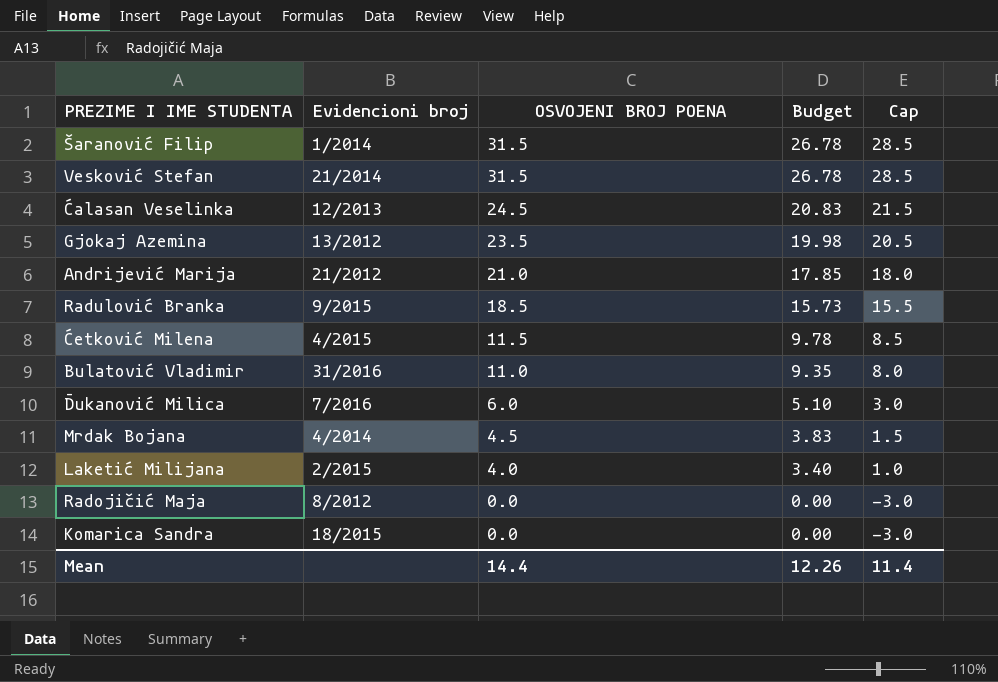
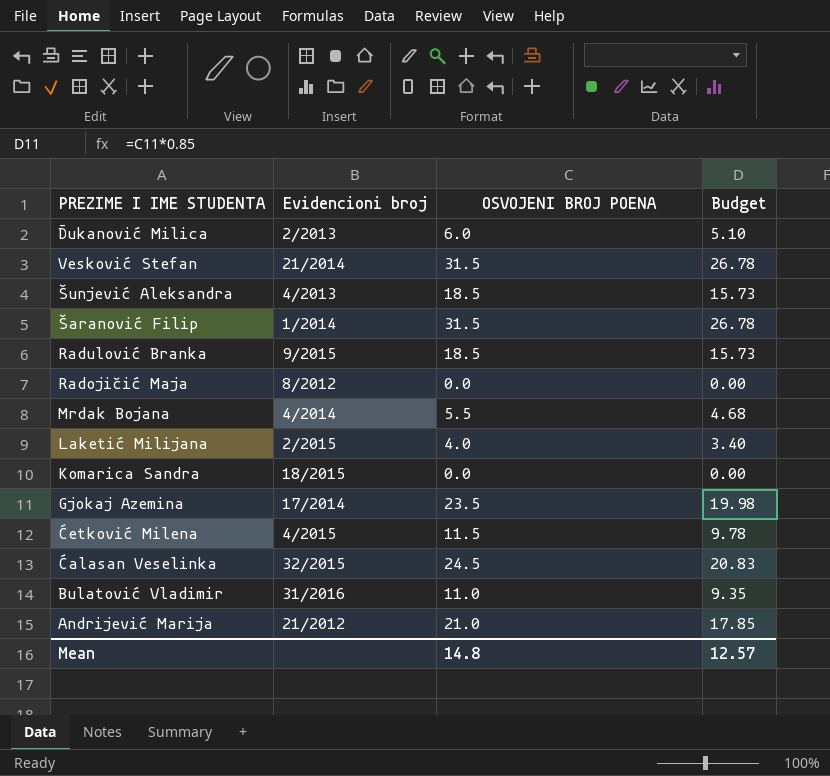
row order: OSVOJENI BROJ POENA descending -> PREZIME I IME STUDENTA descending
column Cap | formula: [OSVOJENI BROJ POENA] - 3 -> none
Đukanović Milica | Evidencioni broj: 7/2016 -> 2/2013
row Šunjević Aleksandra: none -> 4/2013 | 18.5 | 15.73
Mrdak Bojana | OSVOJENI BROJ POENA: 4.5 -> 5.5
Mrdak Bojana | Budget: 3.83 -> 4.68
Gjokaj Azemina | Evidencioni broj: 13/2012 -> 17/2014
Ćalasan Veselinka | Evidencioni broj: 12/2013 -> 32/2015
Mean | OSVOJENI BROJ POENA: 14.4 -> 14.8
Mean | Budget: 12.26 -> 12.57

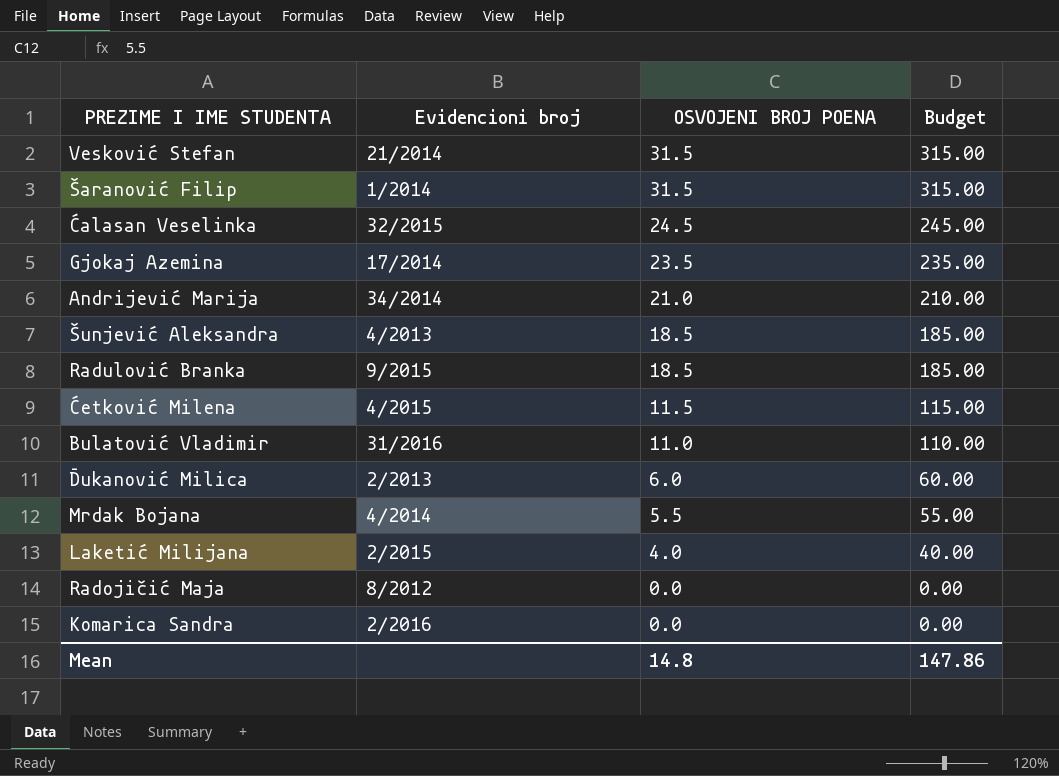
row order: PREZIME I IME STUDENTA descending -> OSVOJENI BROJ POENA descending
column Budget | formula: [OSVOJENI BROJ POENA] * 0.85 -> [OSVOJENI BROJ POENA] * 10
Andrijević Marija | Evidencioni broj: 21/2012 -> 34/2014
Komarica Sandra | Evidencioni broj: 18/2015 -> 2/2016
Mean | Budget: 12.57 -> 147.86

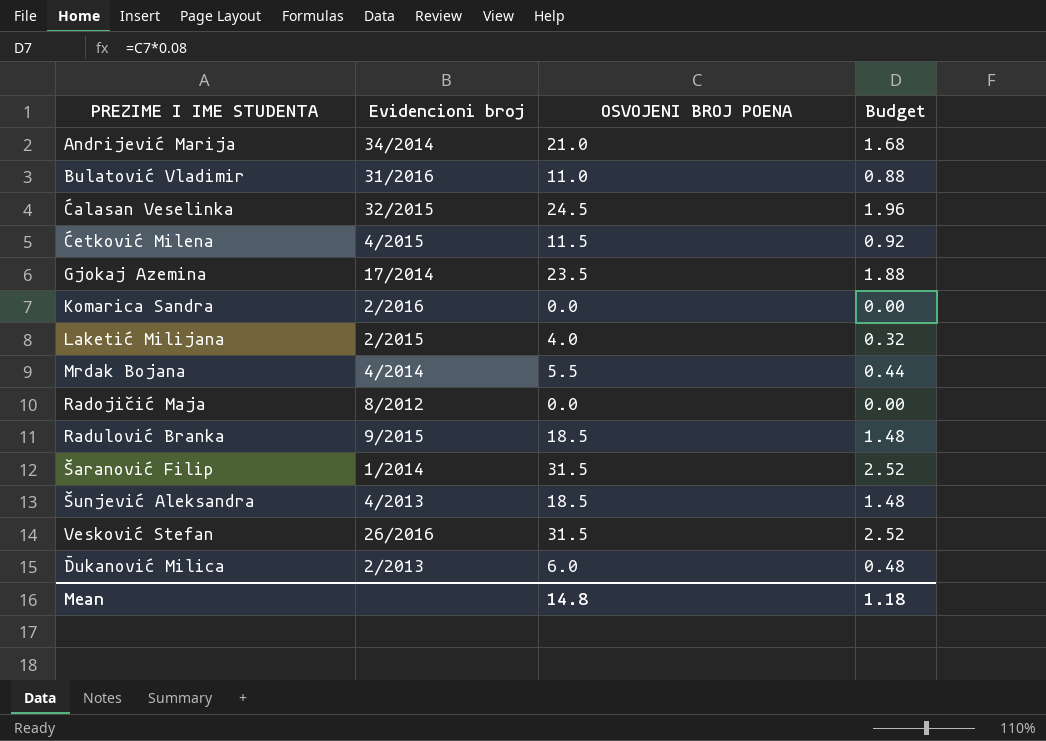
row order: OSVOJENI BROJ POENA descending -> PREZIME I IME STUDENTA ascending
column Budget | formula: [OSVOJENI BROJ POENA] * 10 -> [OSVOJENI BROJ POENA] * 0.08
Vesković Stefan | Evidencioni broj: 21/2014 -> 26/2016
Mean | Budget: 147.86 -> 1.18

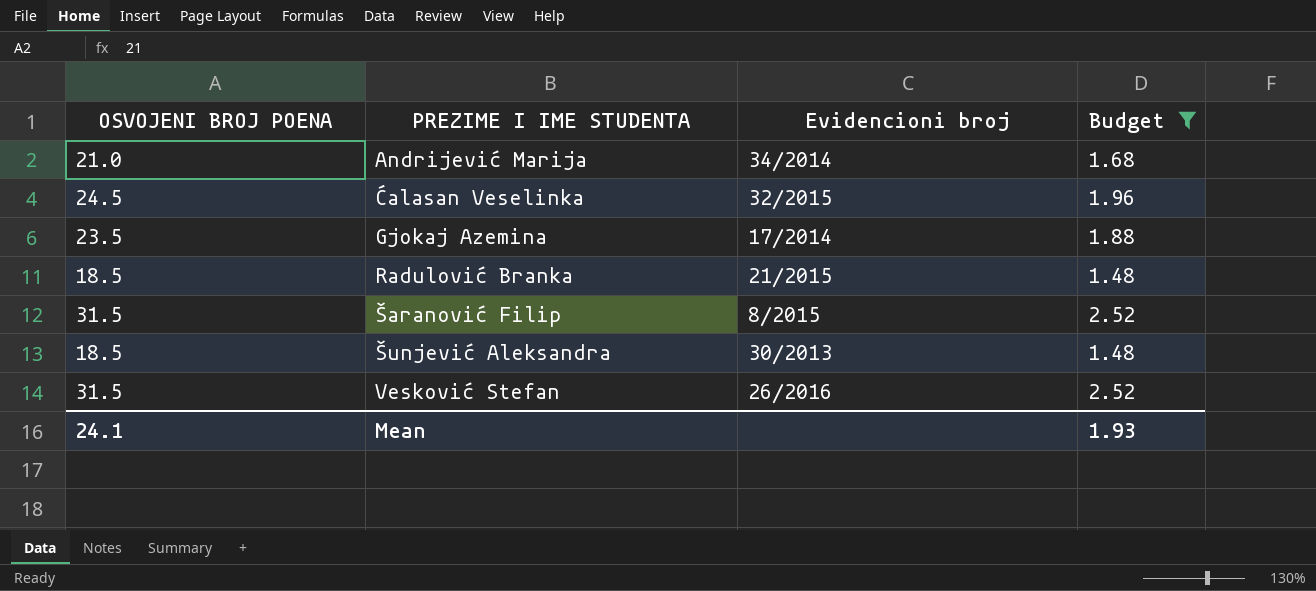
filter: none -> Budget >= 1.48
column OSVOJENI BROJ POENA | position: 3 -> 1
Radulović Branka | Evidencioni broj: 9/2015 -> 21/2015
Šaranović Filip | Evidencioni broj: 1/2014 -> 8/2015
Šunjević Aleksandra | Evidencioni broj: 4/2013 -> 30/2013
Mean | OSVOJENI BROJ POENA: 14.8 -> 24.1
Mean | Budget: 1.18 -> 1.93

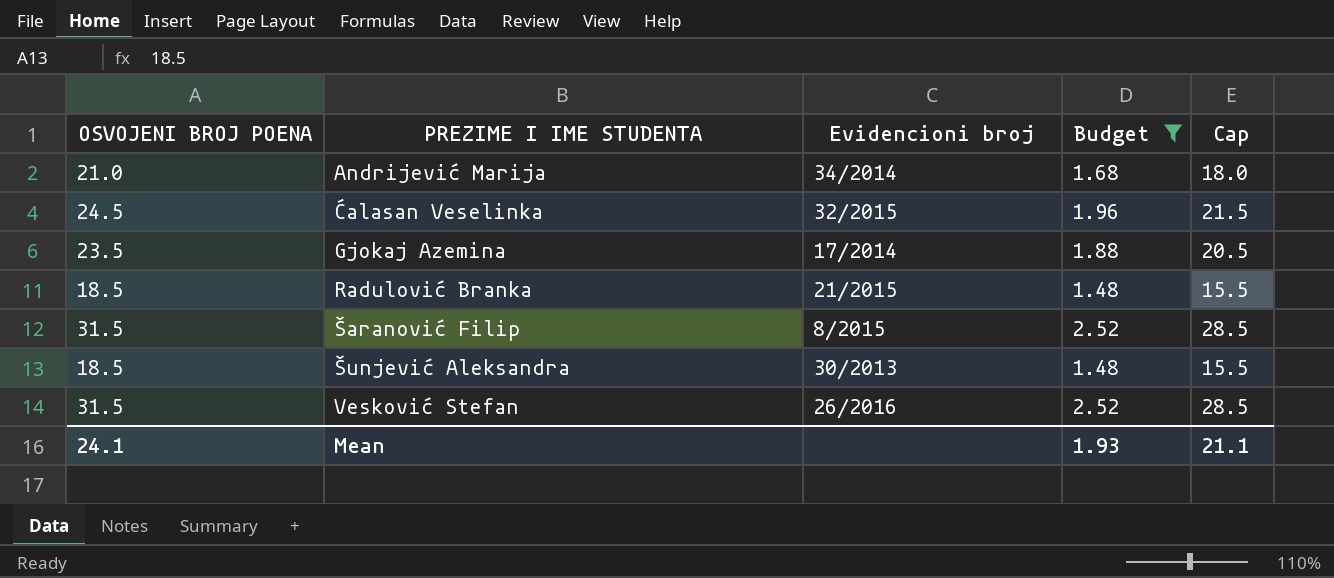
column Cap | formula: none -> [OSVOJENI BROJ POENA] - 3

